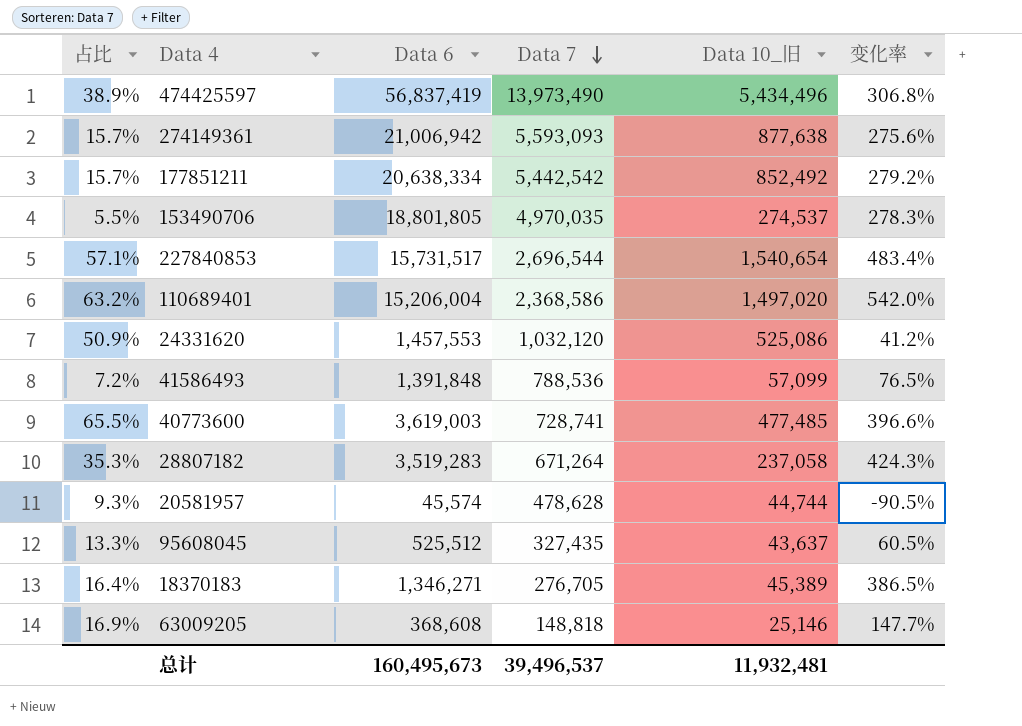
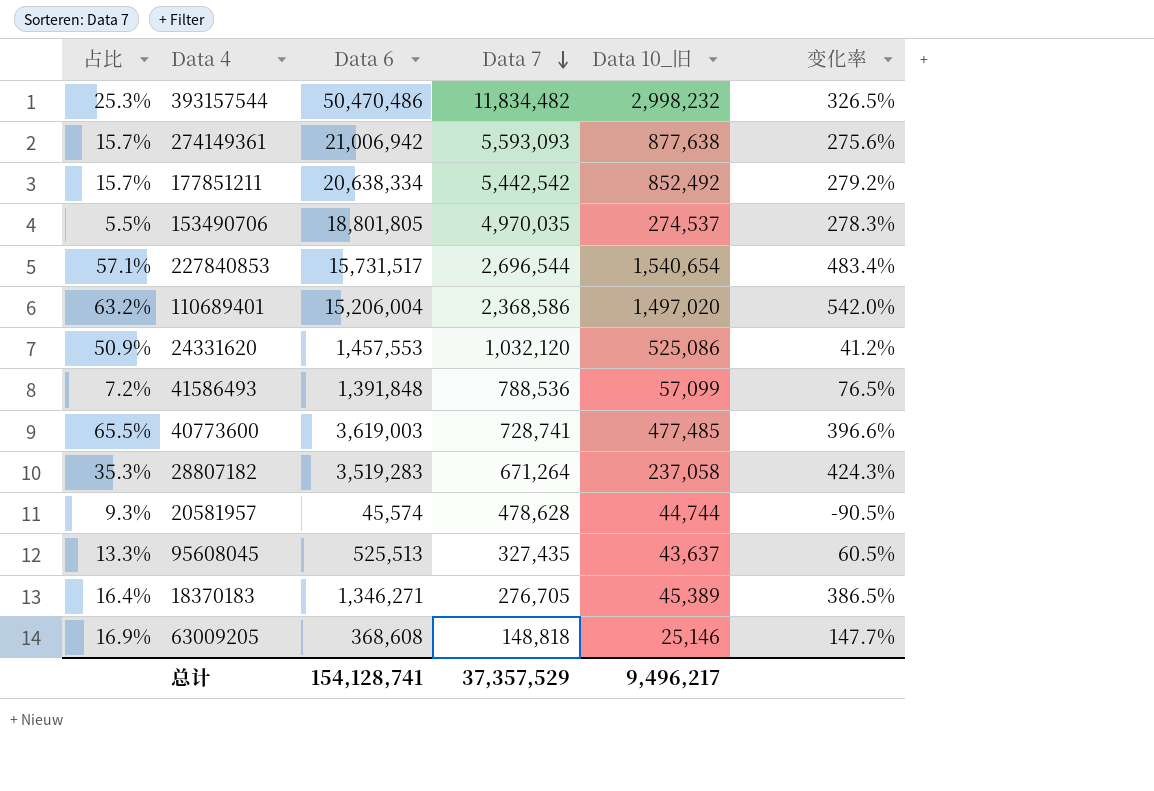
row 474425597: 38.9% | 56,837,419 | 13,973,490 | 5,434,496 | 306.8% -> none
row 393157544: none -> 25.3% | 50,470,486 | 11,834,482 | 2,998,232 | 326.5%
95608045 | Data 6: 525,512 -> 525,513
总计 | Data 6: 160,495,673 -> 154,128,741
总计 | Data 7: 39,496,537 -> 37,357,529
总计 | Data 10_旧: 11,932,481 -> 9,496,217

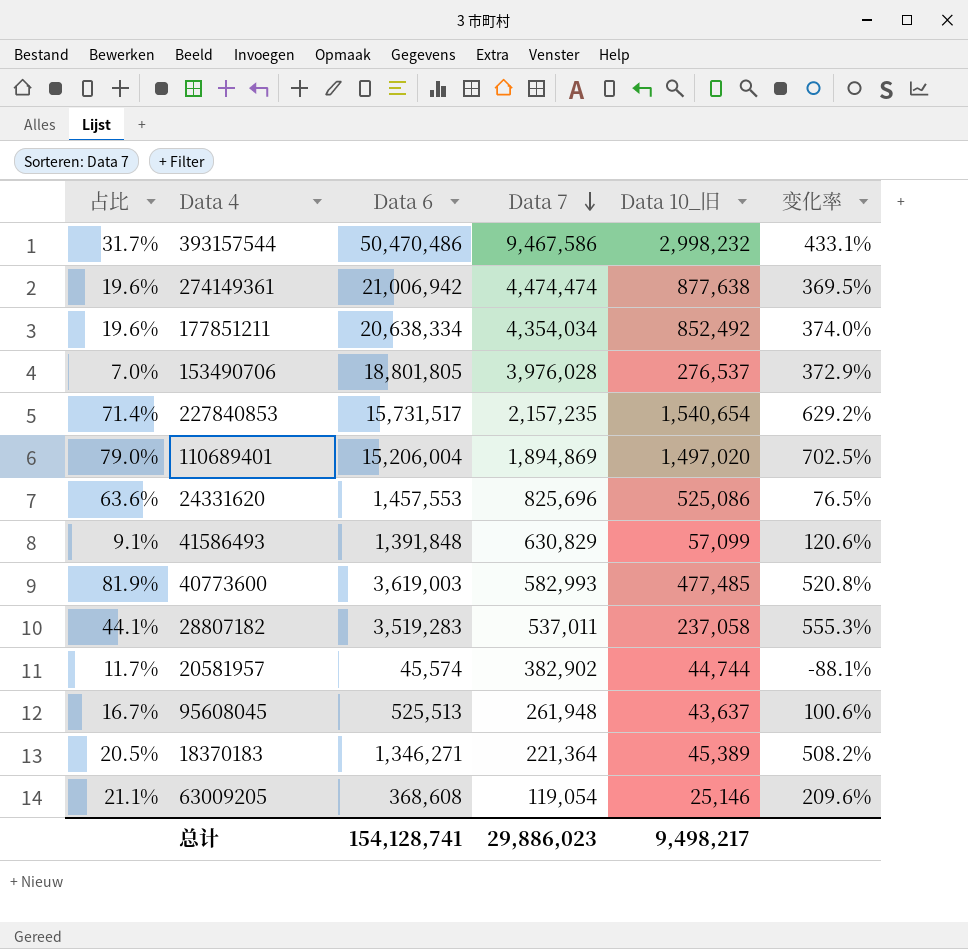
393157544 | 占比: 25.3% -> 31.7%
393157544 | Data 7: 11,834,482 -> 9,467,586
393157544 | 变化率: 326.5% -> 433.1%
274149361 | 占比: 15.7% -> 19.6%
274149361 | Data 7: 5,593,093 -> 4,474,474
274149361 | 变化率: 275.6% -> 369.5%
177851211 | 占比: 15.7% -> 19.6%
177851211 | Data 7: 5,442,542 -> 4,354,034
177851211 | 变化率: 279.2% -> 374.0%
153490706 | 占比: 5.5% -> 7.0%
153490706 | Data 7: 4,970,035 -> 3,976,028
153490706 | Data 10_旧: 274,537 -> 276,537
153490706 | 变化率: 278.3% -> 372.9%
227840853 | 占比: 57.1% -> 71.4%
227840853 | Data 7: 2,696,544 -> 2,157,235
227840853 | 变化率: 483.4% -> 629.2%
110689401 | 占比: 63.2% -> 79.0%
110689401 | Data 7: 2,368,586 -> 1,894,869
110689401 | 变化率: 542.0% -> 702.5%
24331620 | 占比: 50.9% -> 63.6%
24331620 | Data 7: 1,032,120 -> 825,696
24331620 | 变化率: 41.2% -> 76.5%
41586493 | 占比: 7.2% -> 9.1%
41586493 | Data 7: 788,536 -> 630,829
41586493 | 变化率: 76.5% -> 120.6%
40773600 | 占比: 65.5% -> 81.9%
40773600 | Data 7: 728,741 -> 582,993
40773600 | 变化率: 396.6% -> 520.8%
28807182 | 占比: 35.3% -> 44.1%
28807182 | Data 7: 671,264 -> 537,011
28807182 | 变化率: 424.3% -> 555.3%
20581957 | 占比: 9.3% -> 11.7%
20581957 | Data 7: 478,628 -> 382,902
20581957 | 变化率: -90.5% -> -88.1%
95608045 | 占比: 13.3% -> 16.7%
95608045 | Data 7: 327,435 -> 261,948
95608045 | 变化率: 60.5% -> 100.6%
18370183 | 占比: 16.4% -> 20.5%
18370183 | Data 7: 276,705 -> 221,364
18370183 | 变化率: 386.5% -> 508.2%
63009205 | 占比: 16.9% -> 21.1%
63009205 | Data 7: 148,818 -> 119,054
63009205 | 变化率: 147.7% -> 209.6%
总计 | Data 7: 37,357,529 -> 29,886,023
总计 | Data 10_旧: 9,496,217 -> 9,498,217

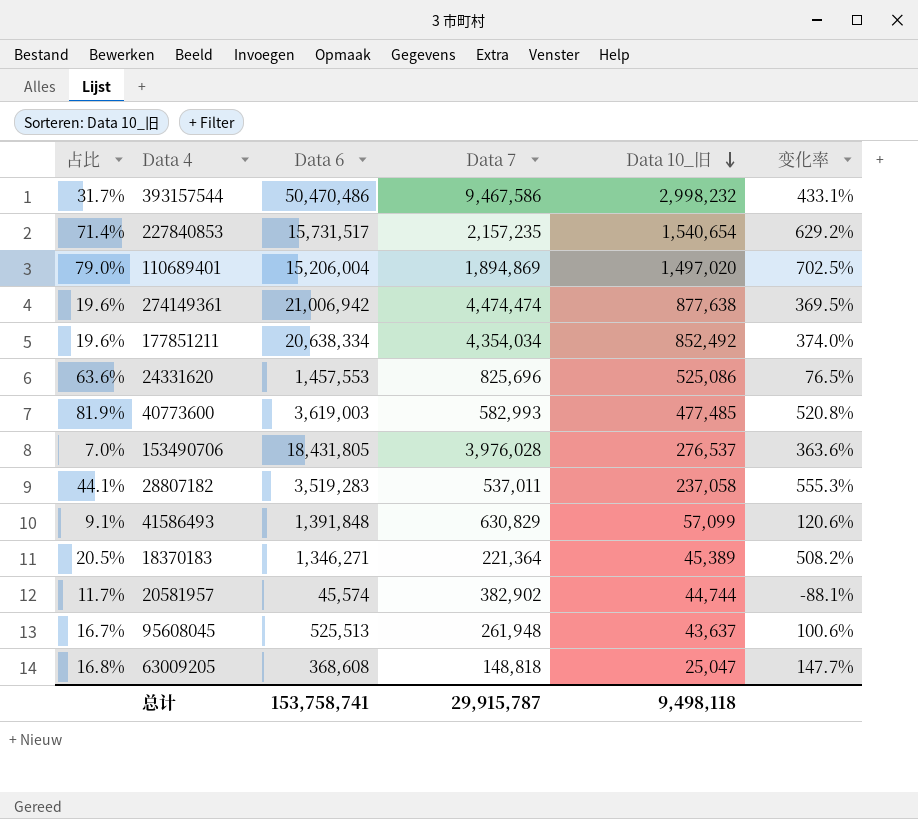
row order: Data 7 descending -> Data 10_旧 descending
153490706 | Data 6: 18,801,805 -> 18,431,805
153490706 | 变化率: 372.9% -> 363.6%
63009205 | 占比: 21.1% -> 16.8%
63009205 | Data 7: 119,054 -> 148,818
63009205 | Data 10_旧: 25,146 -> 25,047
63009205 | 变化率: 209.6% -> 147.7%
总计 | Data 6: 154,128,741 -> 153,758,741
总计 | Data 7: 29,886,023 -> 29,915,787
总计 | Data 10_旧: 9,498,217 -> 9,498,118

